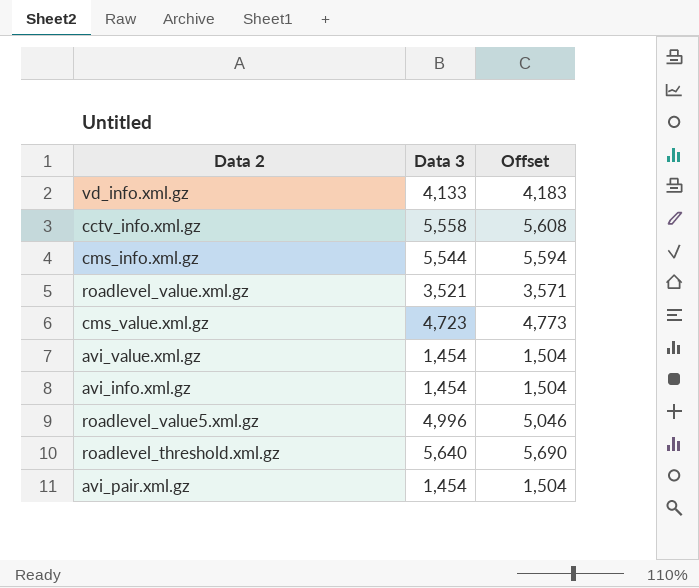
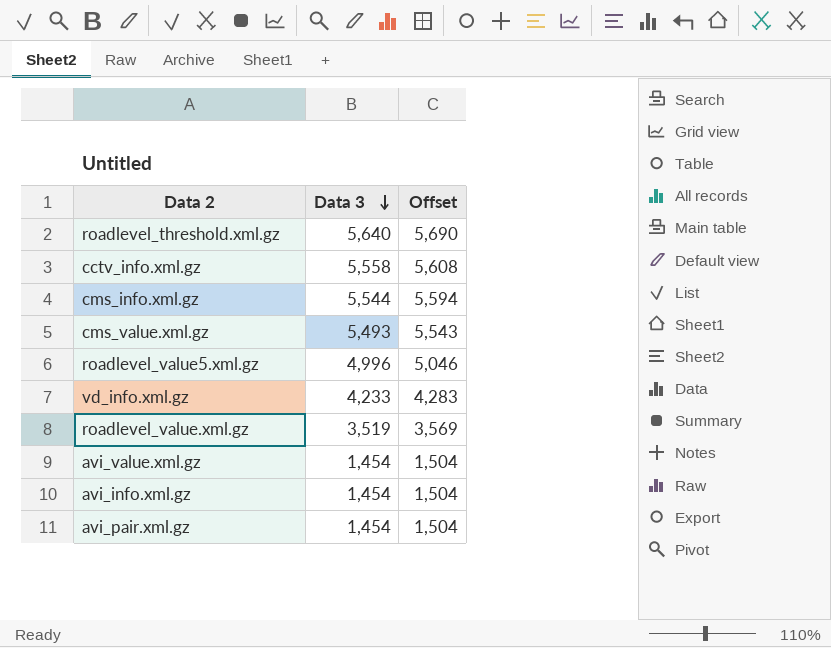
row order: none -> Data 3 descending
cms_value.xml.gz | Data 3: 4,723 -> 5,493
cms_value.xml.gz | Offset: 4,773 -> 5,543
vd_info.xml.gz | Data 3: 4,133 -> 4,233
vd_info.xml.gz | Offset: 4,183 -> 4,283
roadlevel_value.xml.gz | Data 3: 3,521 -> 3,519
roadlevel_value.xml.gz | Offset: 3,571 -> 3,569

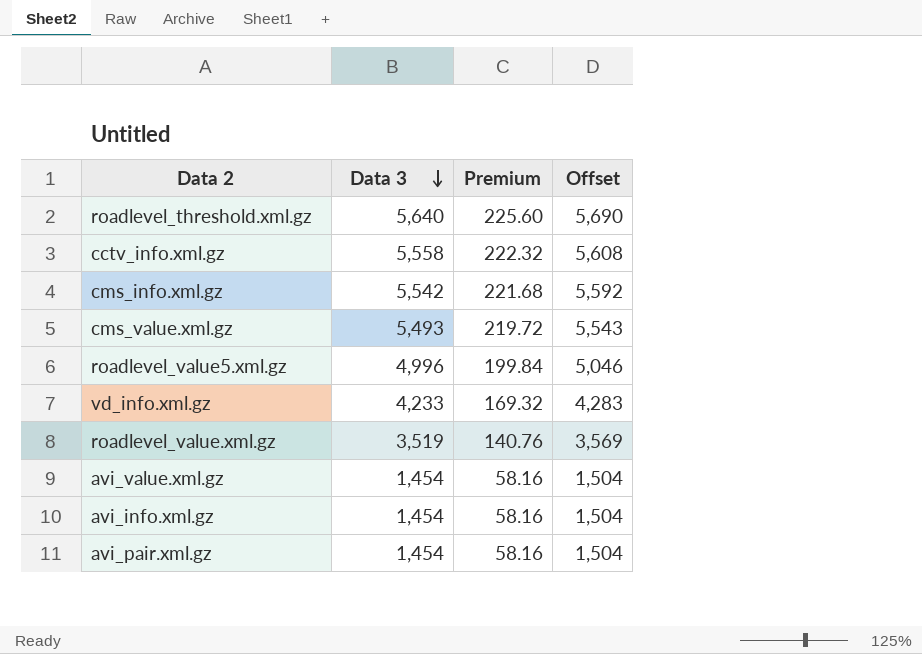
column Premium | formula: none -> [Data 3] * 0.04
cms_info.xml.gz | Data 3: 5,544 -> 5,542
cms_info.xml.gz | Offset: 5,594 -> 5,592

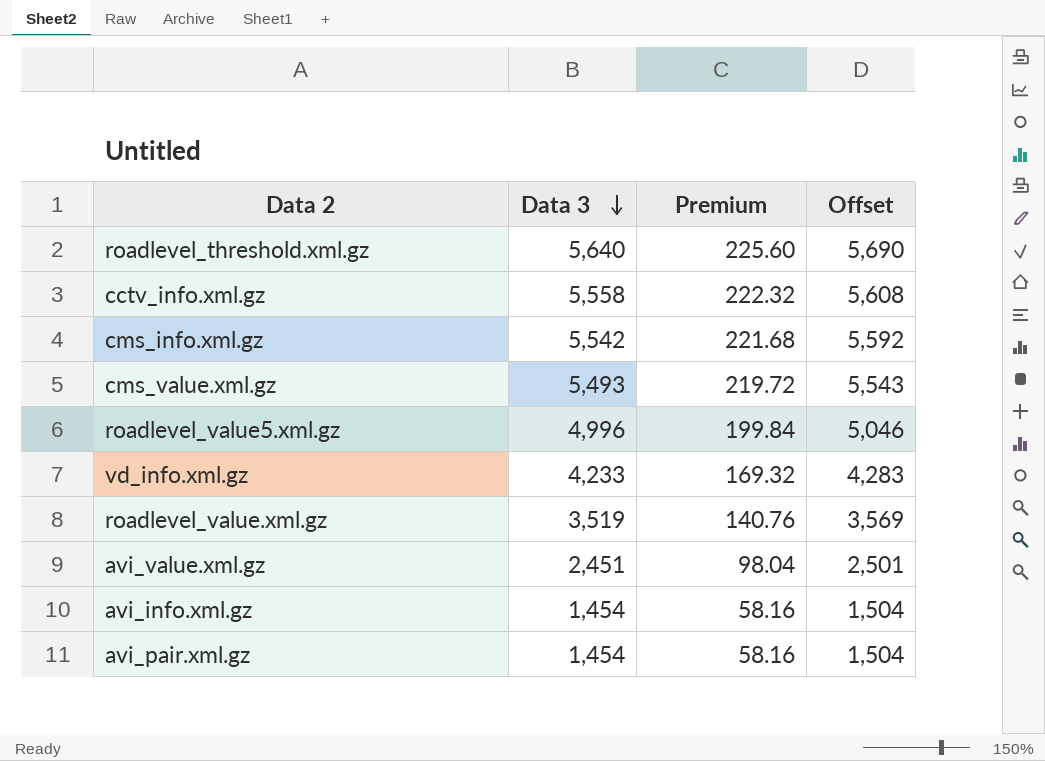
avi_value.xml.gz | Data 3: 1,454 -> 2,451
avi_value.xml.gz | Premium: 58.16 -> 98.04
avi_value.xml.gz | Offset: 1,504 -> 2,501

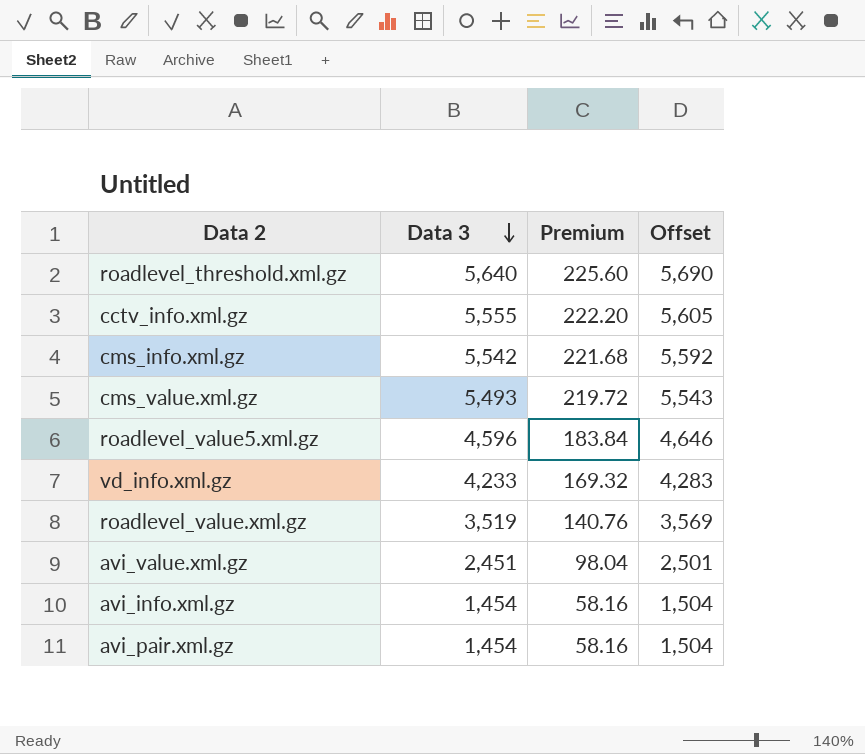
cctv_info.xml.gz | Data 3: 5,558 -> 5,555
cctv_info.xml.gz | Premium: 222.32 -> 222.20
cctv_info.xml.gz | Offset: 5,608 -> 5,605
roadlevel_value5.xml.gz | Data 3: 4,996 -> 4,596
roadlevel_value5.xml.gz | Premium: 199.84 -> 183.84
roadlevel_value5.xml.gz | Offset: 5,046 -> 4,646

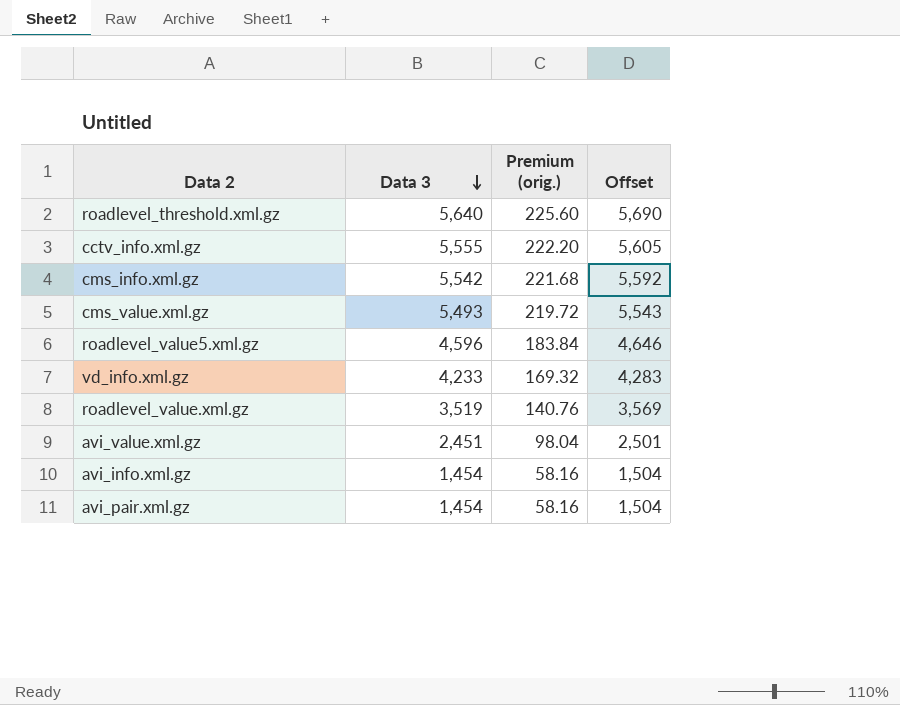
column name: Premium -> Premium (orig.)

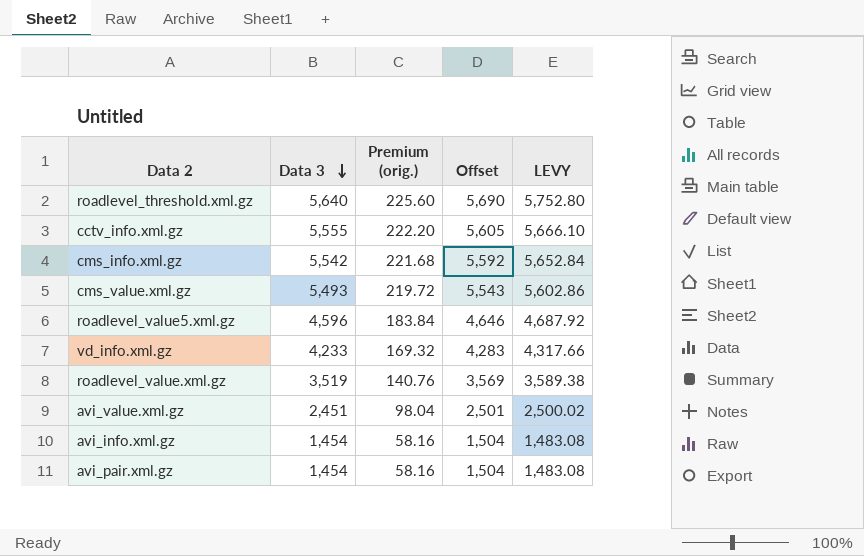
column LEVY | formula: none -> [Data 3] * 1.02

